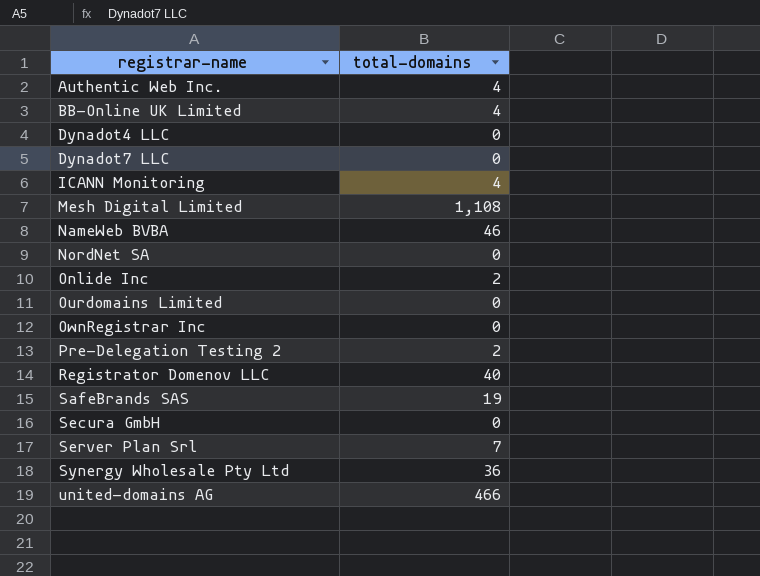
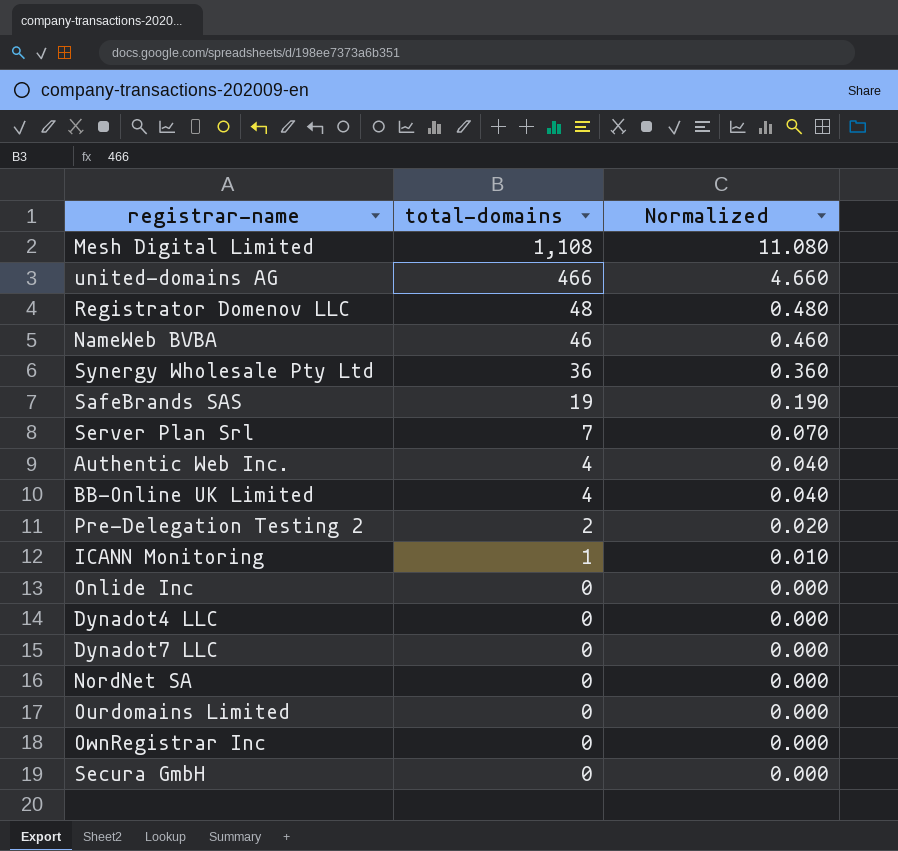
row order: registrar-name ascending -> total-domains descending
column Normalized | formula: none -> [total-domains] * 0.01
Registrator Domenov LLC | total-domains: 40 -> 48
ICANN Monitoring | total-domains: 4 -> 1
Onlide Inc | total-domains: 2 -> 0

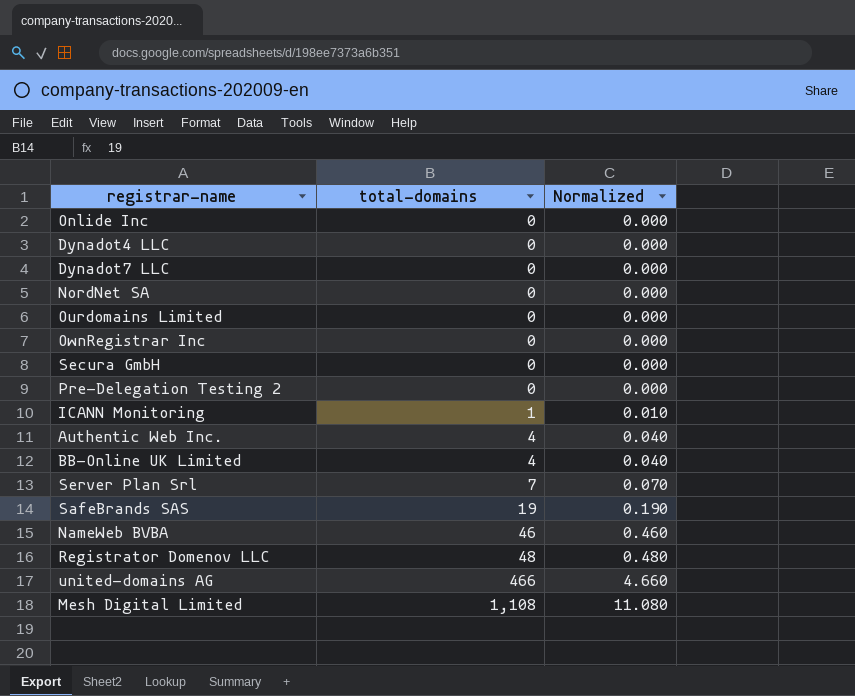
row order: total-domains descending -> total-domains ascending
row Synergy Wholesale Pty Ltd: 36 | 0.360 -> none
Pre-Delegation Testing 2 | total-domains: 2 -> 0
Pre-Delegation Testing 2 | Normalized: 0.020 -> 0.000

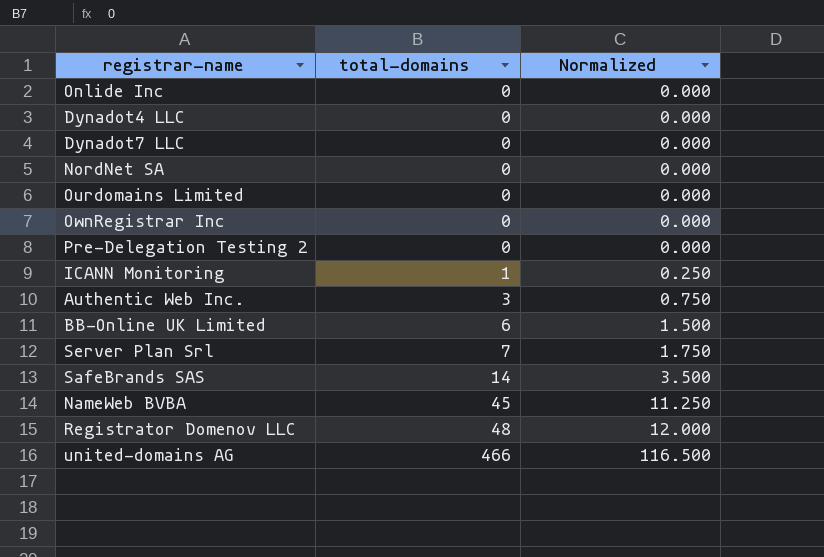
column Normalized | formula: [total-domains] * 0.01 -> [total-domains] * 0.25
row Secura GmbH: 0 | 0.000 -> none
row Mesh Digital Limited: 1,108 | 11.080 -> none
Authentic Web Inc. | total-domains: 4 -> 3
BB-Online UK Limited | total-domains: 4 -> 6
SafeBrands SAS | total-domains: 19 -> 14
NameWeb BVBA | total-domains: 46 -> 45

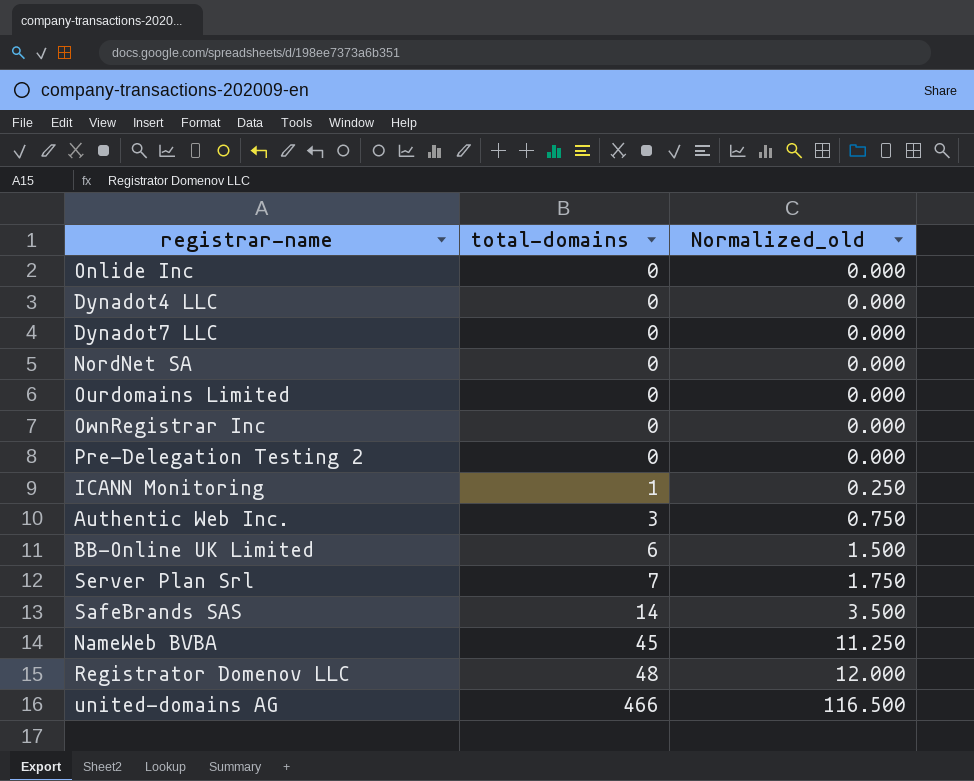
column name: Normalized -> Normalized_old

